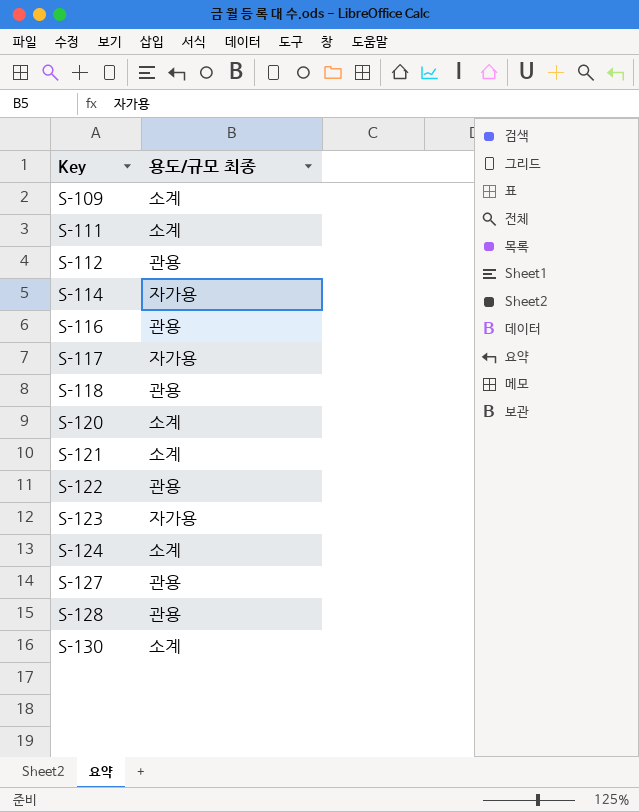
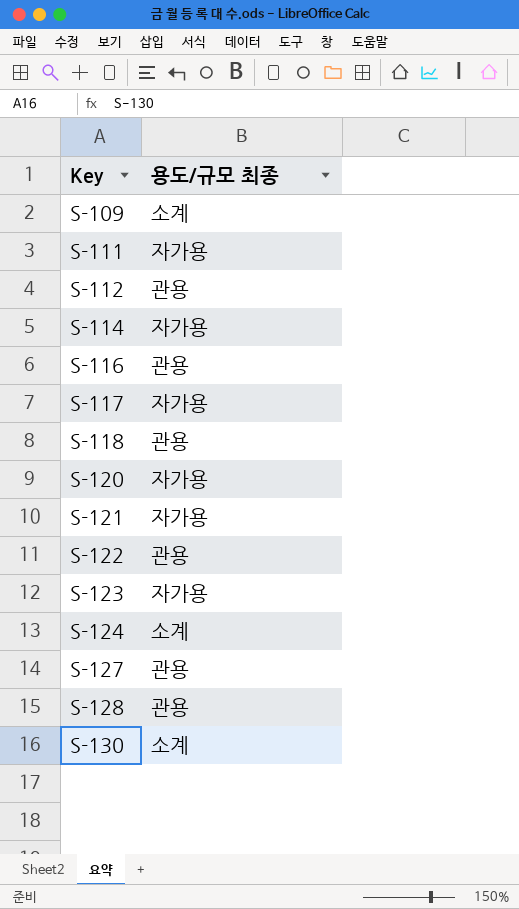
S-111 | 용도/규모 최종: 소계 -> 자가용
S-120 | 용도/규모 최종: 소계 -> 자가용
S-121 | 용도/규모 최종: 소계 -> 자가용

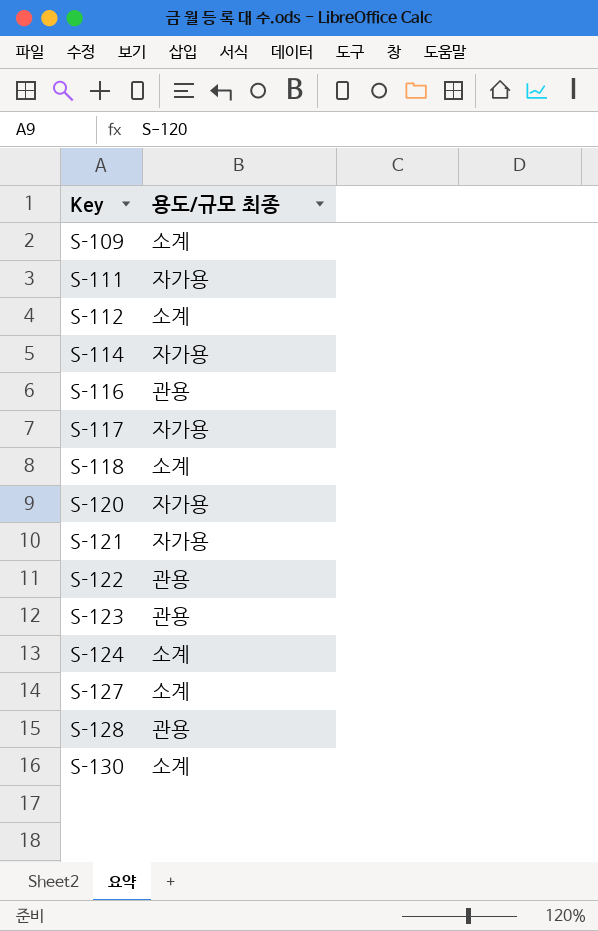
S-112 | 용도/규모 최종: 관용 -> 소계
S-118 | 용도/규모 최종: 관용 -> 소계
S-123 | 용도/규모 최종: 자가용 -> 관용
S-127 | 용도/규모 최종: 관용 -> 소계

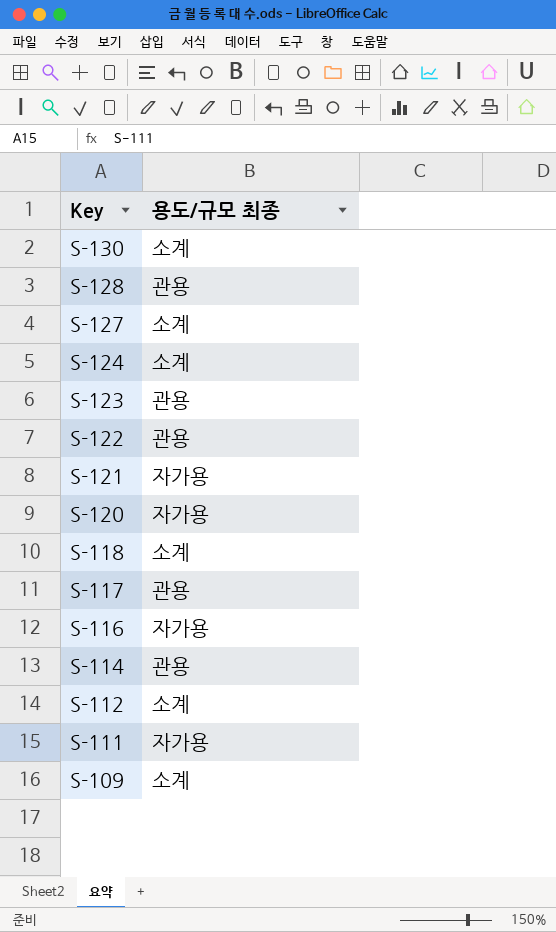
row order: Key ascending -> Key descending
S-117 | 용도/규모 최종: 자가용 -> 관용
S-116 | 용도/규모 최종: 관용 -> 자가용
S-114 | 용도/규모 최종: 자가용 -> 관용

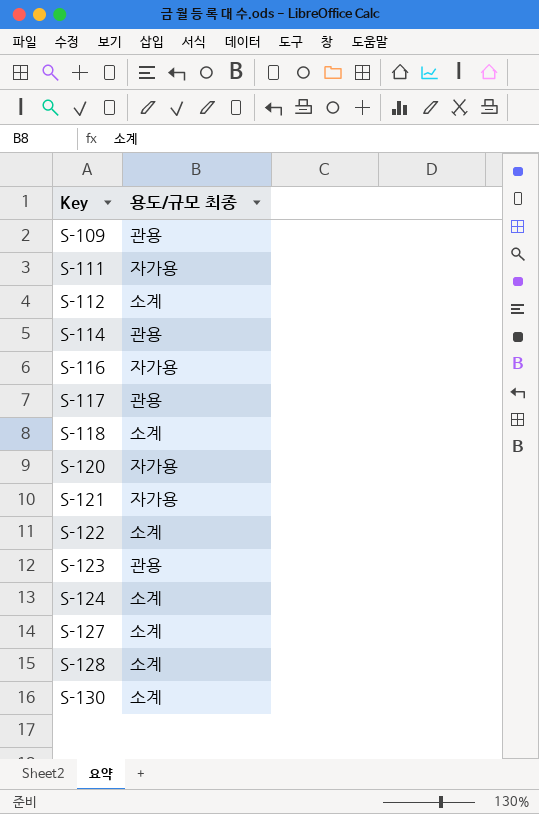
row order: Key descending -> Key ascending
S-109 | 용도/규모 최종: 소계 -> 관용
S-122 | 용도/규모 최종: 관용 -> 소계
S-128 | 용도/규모 최종: 관용 -> 소계

